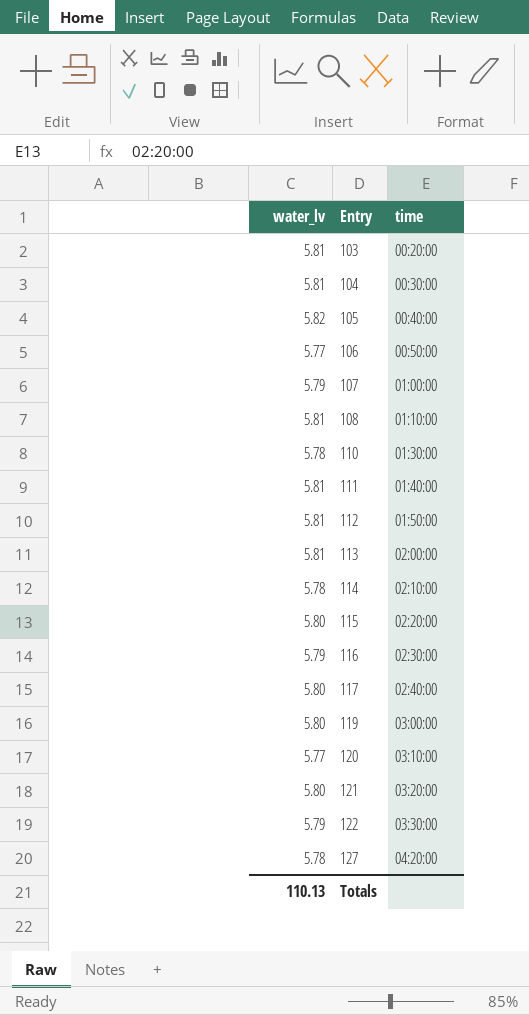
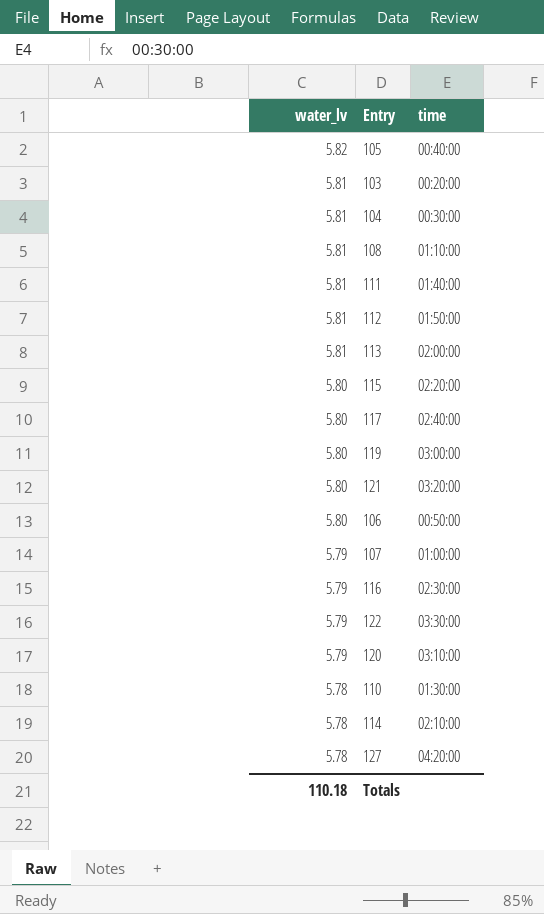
row order: Entry ascending -> water_lv descending
106 | water_lv: 5.77 -> 5.80
120 | water_lv: 5.77 -> 5.79
Totals | water_lv: 110.13 -> 110.18

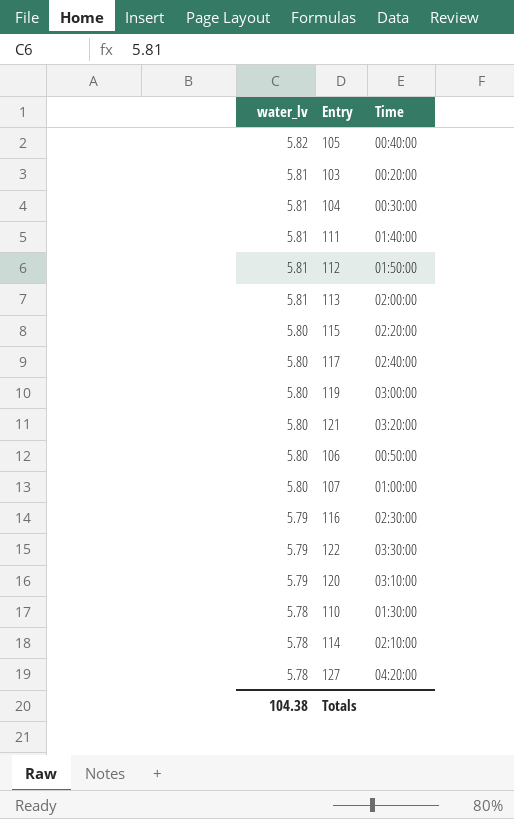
column name: time -> Time
row 108: 5.81 | 01:10:00 -> none
107 | water_lv: 5.79 -> 5.80
Totals | water_lv: 110.18 -> 104.38

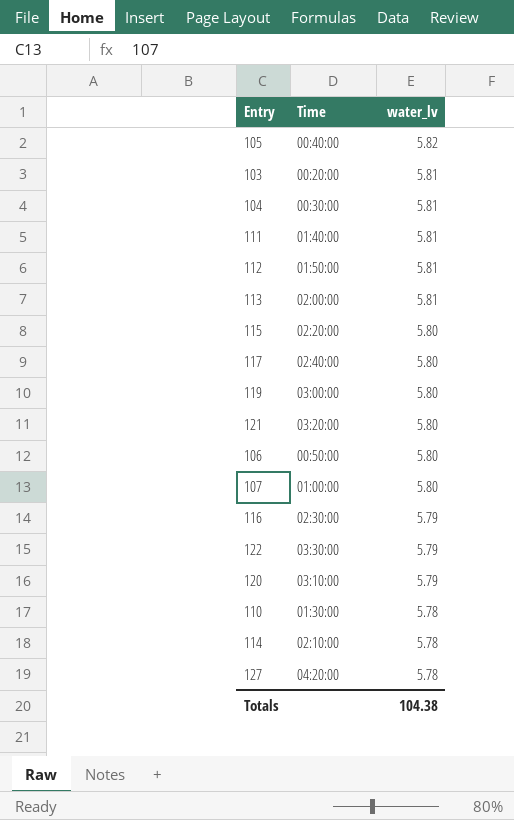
column water_lv | position: 1 -> 3

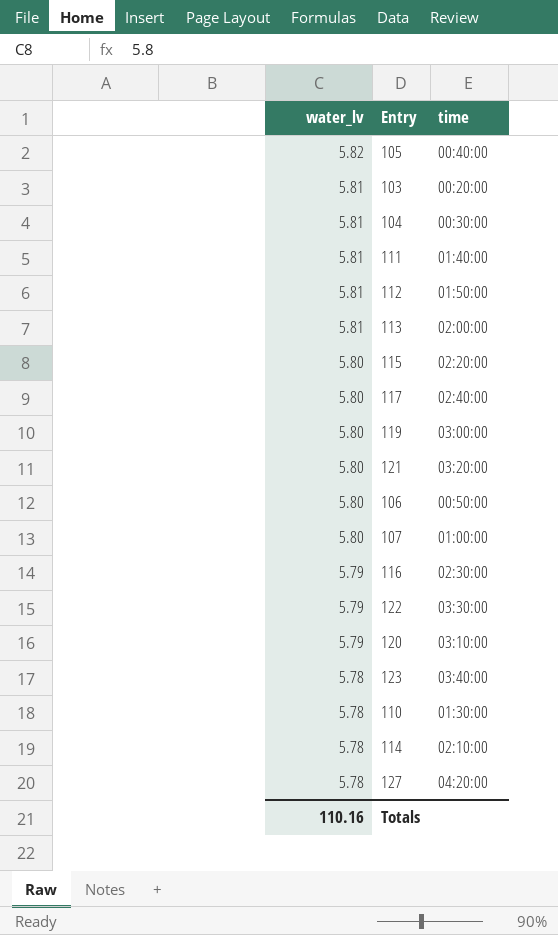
column water_lv | position: 3 -> 1
column name: Time -> time
row 123: none -> 5.78 | 03:40:00
Totals | water_lv: 104.38 -> 110.16

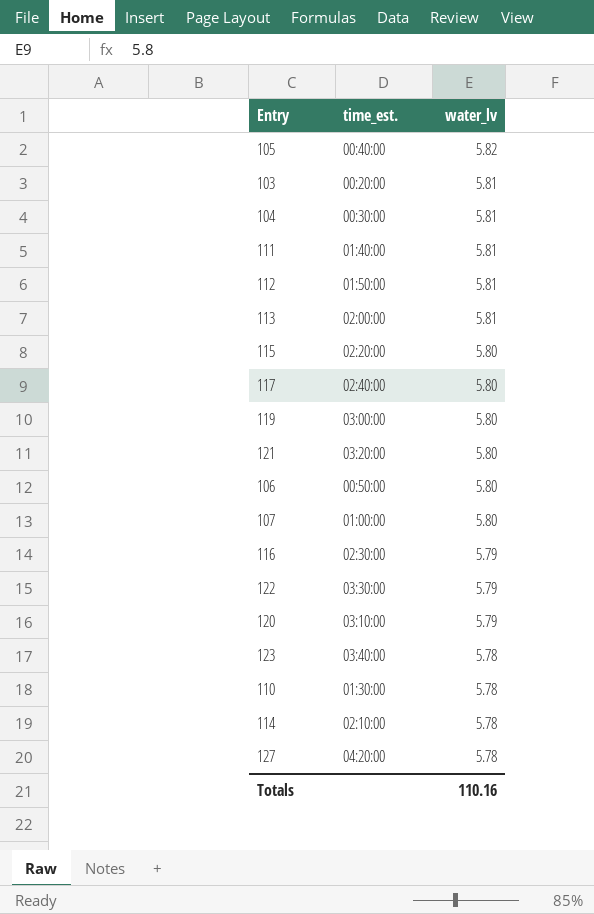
column name: time -> time_est.
column water_lv | position: 1 -> 3

